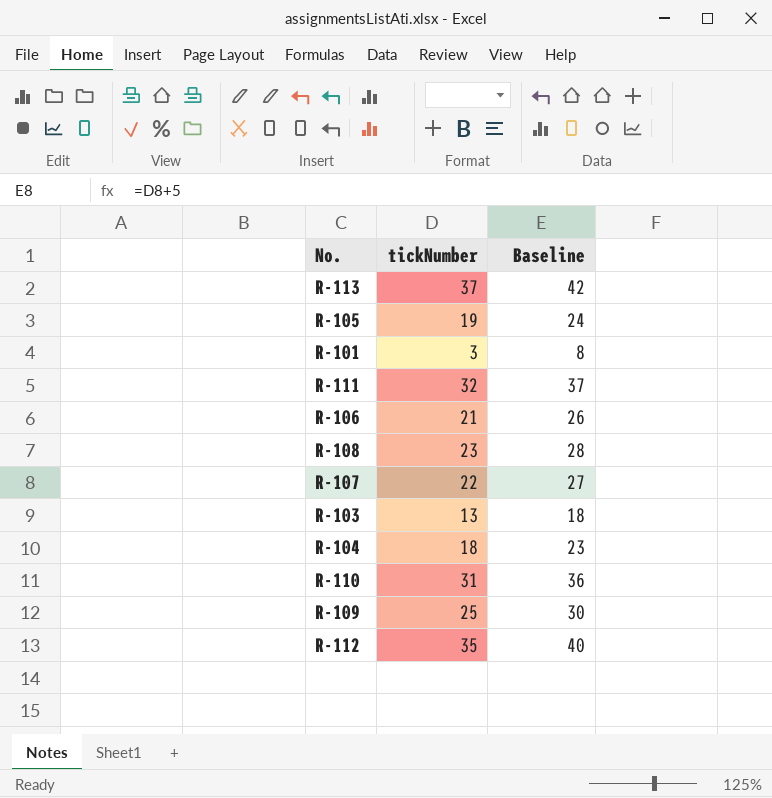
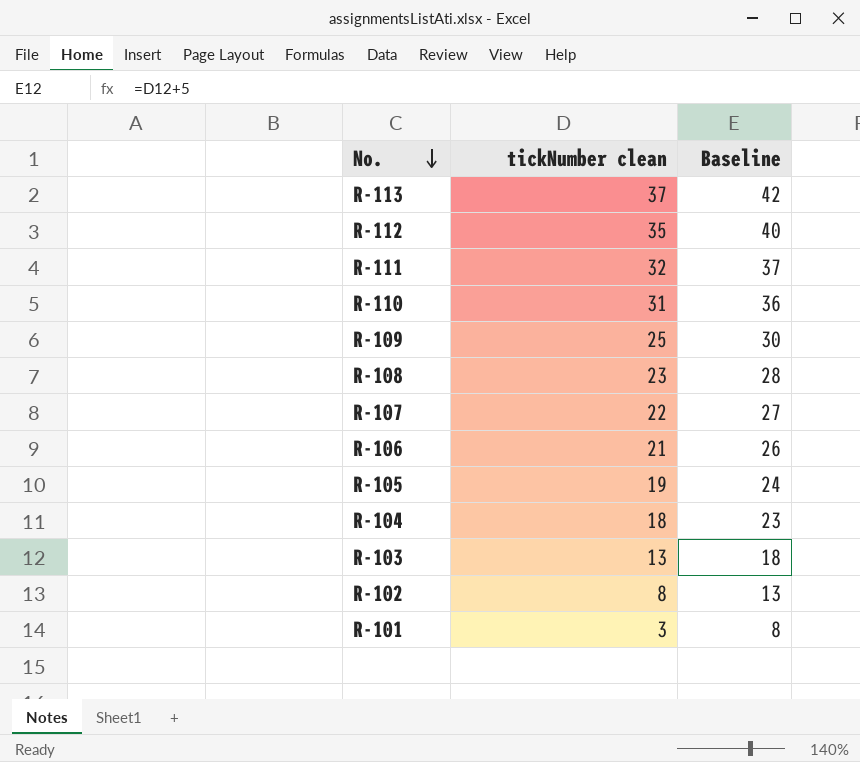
row order: none -> No. descending
column name: tickNumber -> tickNumber clean
row R-102: none -> 8 | 13

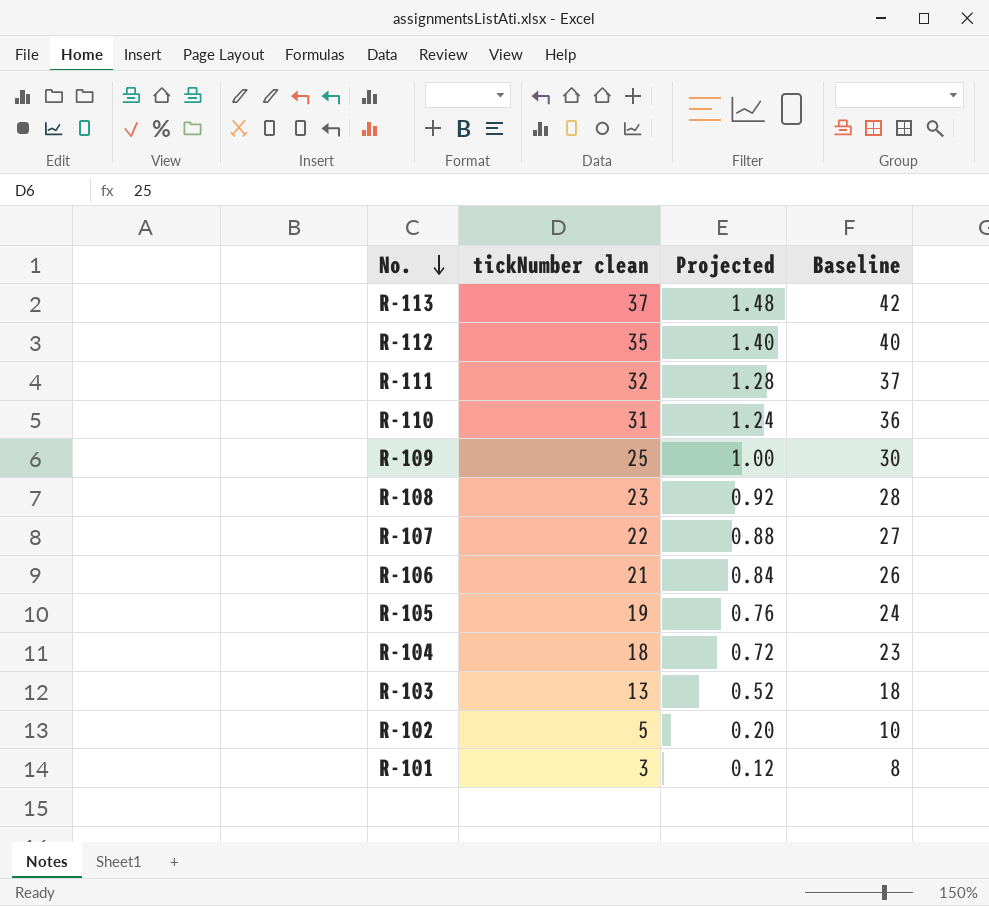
column Projected | formula: none -> [tickNumber clean] * 0.04
R-102 | tickNumber clean: 8 -> 5
R-102 | Baseline: 13 -> 10

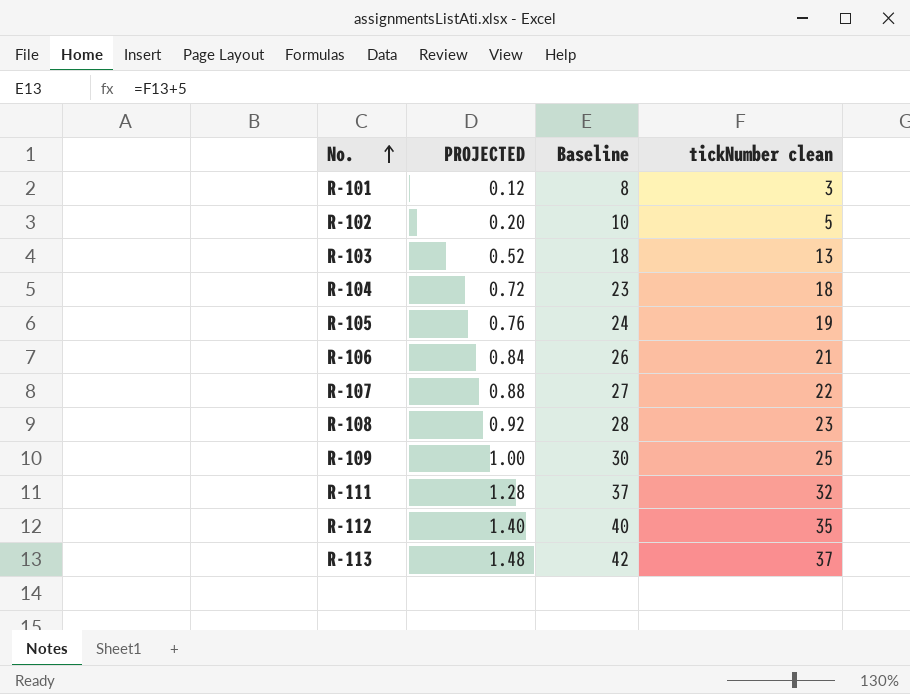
row order: No. descending -> No. ascending
column name: Projected -> PROJECTED
column tickNumber clean | position: 2 -> 4
row R-110: 31 | 1.24 | 36 -> none

